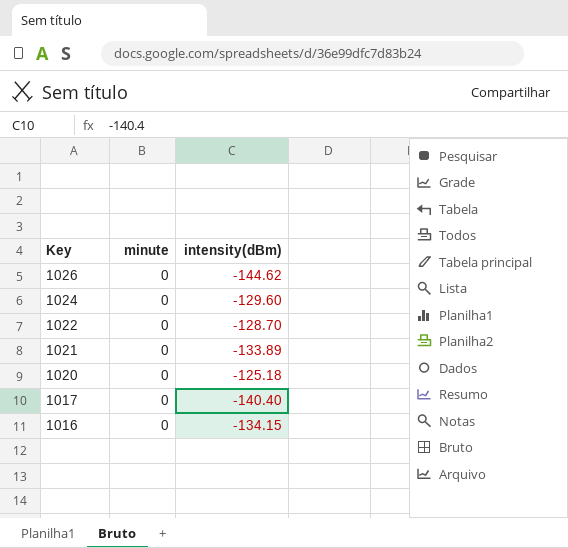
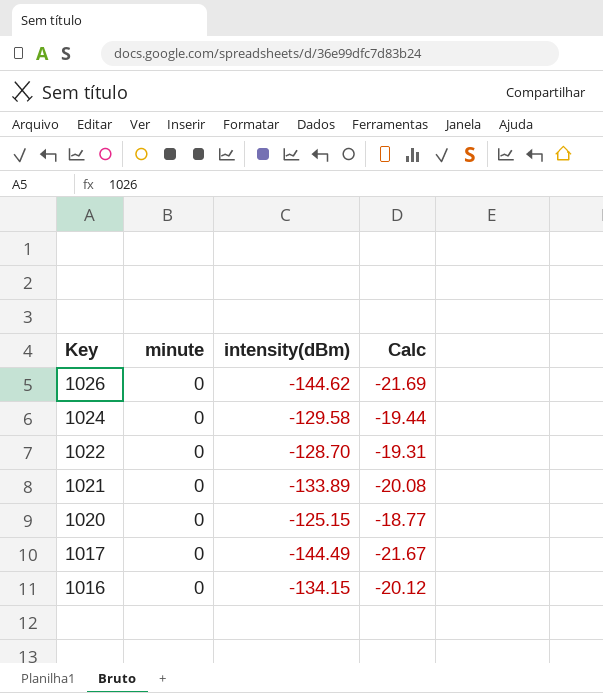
column Calc | formula: none -> [intensity(dBm)] * 0.15
1024 | intensity(dBm): -129.60 -> -129.58
1020 | intensity(dBm): -125.18 -> -125.15
1017 | intensity(dBm): -140.40 -> -144.49

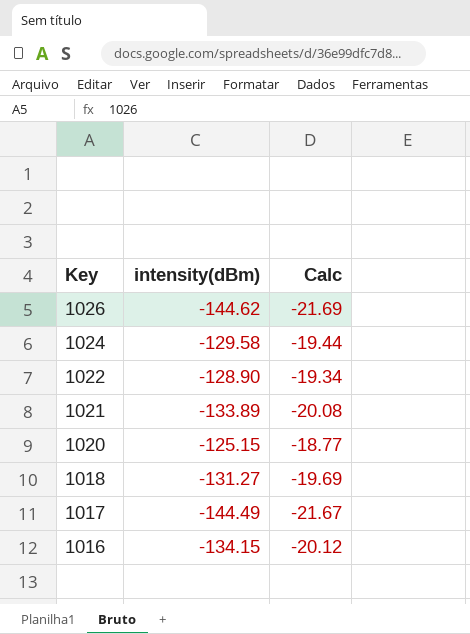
column minute | position: 2 -> none
1022 | intensity(dBm): -128.70 -> -128.90
1022 | Calc: -19.31 -> -19.34
row 1018: none -> -131.27 | -19.69

